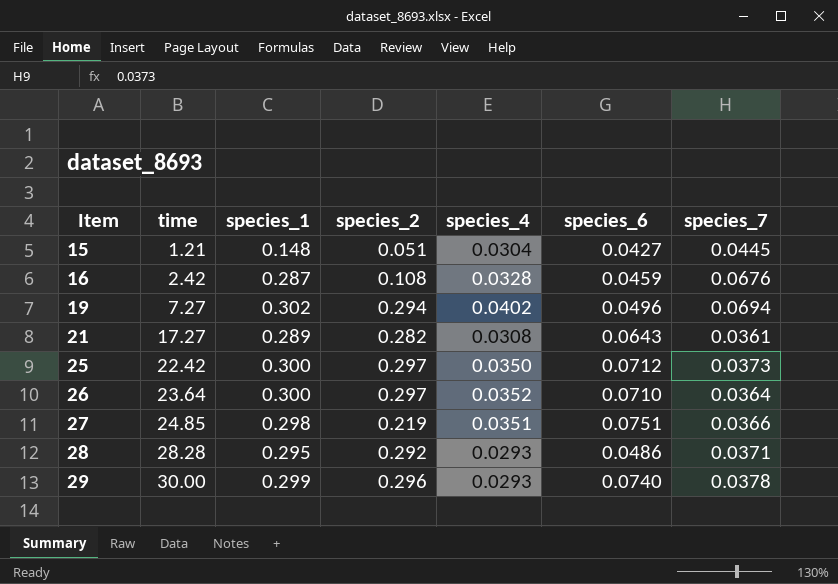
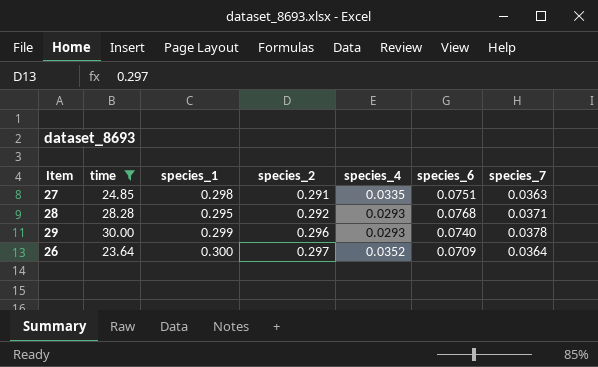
filter: none -> time >= 23.64
row order: Item ascending -> species_2 ascending
27 | species_2: 0.219 -> 0.291
27 | species_4: 0.0351 -> 0.0335
27 | species_7: 0.0366 -> 0.0363
28 | species_6: 0.0486 -> 0.0768
26 | species_6: 0.0710 -> 0.0709

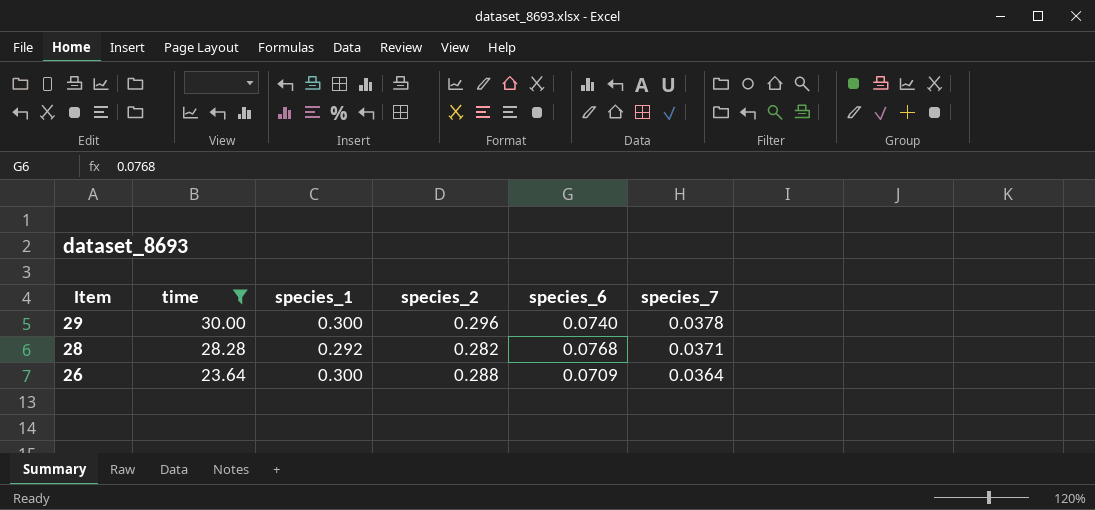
row order: species_2 ascending -> Item descending
column species_4 | position: 5 -> none
row 27: 24.85 | 0.298 | 0.291 | 0.0335 | 0.0751 | 0.0363 -> none
29 | species_1: 0.299 -> 0.300
28 | species_1: 0.295 -> 0.292
28 | species_2: 0.292 -> 0.282
26 | species_2: 0.297 -> 0.288

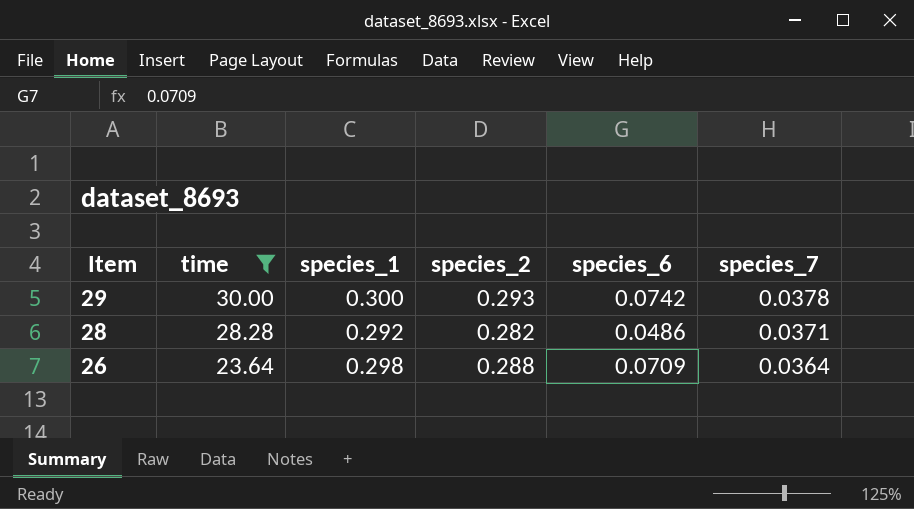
29 | species_2: 0.296 -> 0.293
29 | species_6: 0.0740 -> 0.0742
28 | species_6: 0.0768 -> 0.0486
26 | species_1: 0.300 -> 0.298

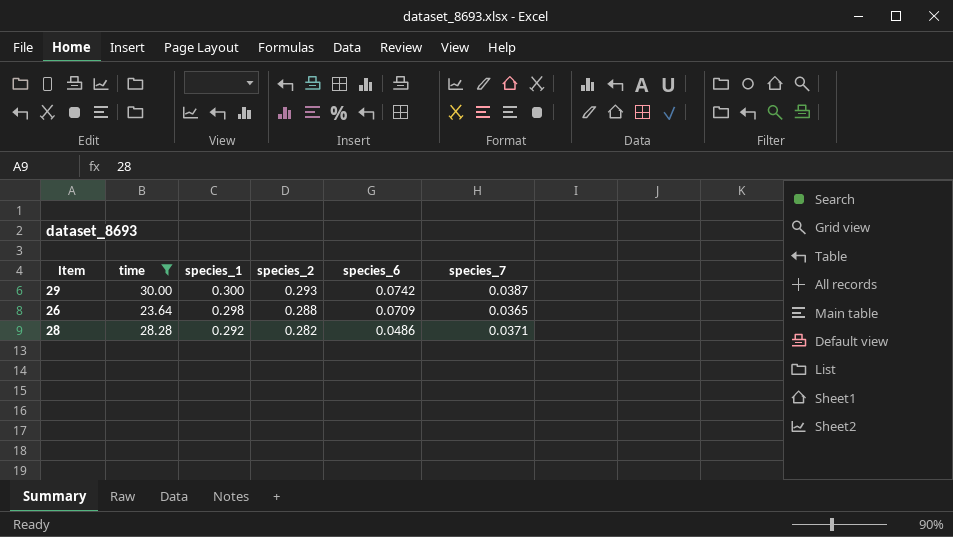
row order: Item descending -> species_1 descending
29 | species_7: 0.0378 -> 0.0387
26 | species_7: 0.0364 -> 0.0365

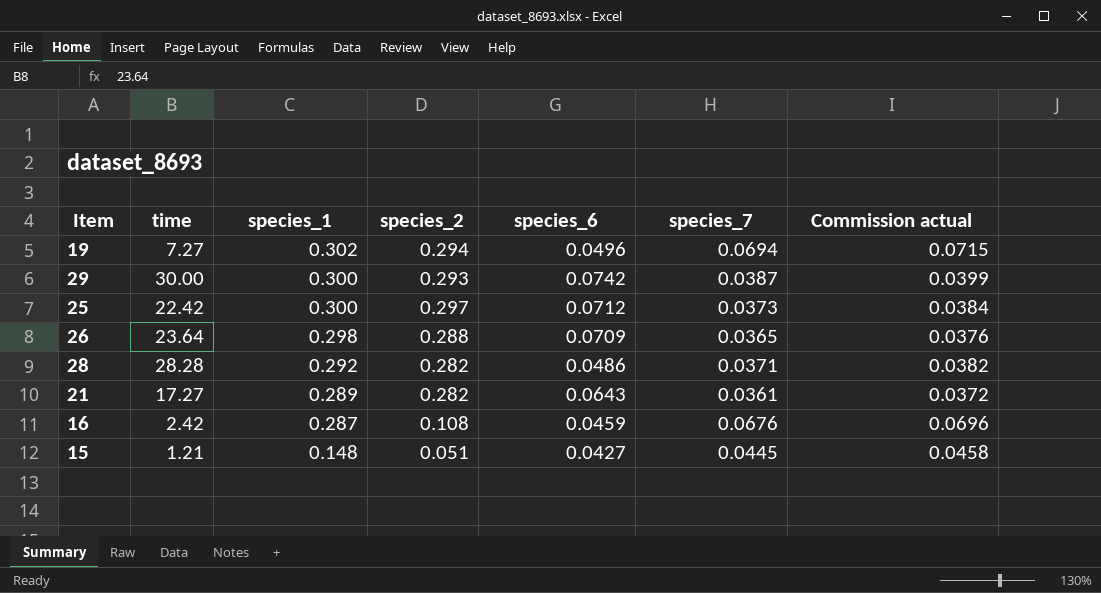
filter: time >= 23.64 -> none
column Commission actual | formula: none -> [species_7] * 1.03

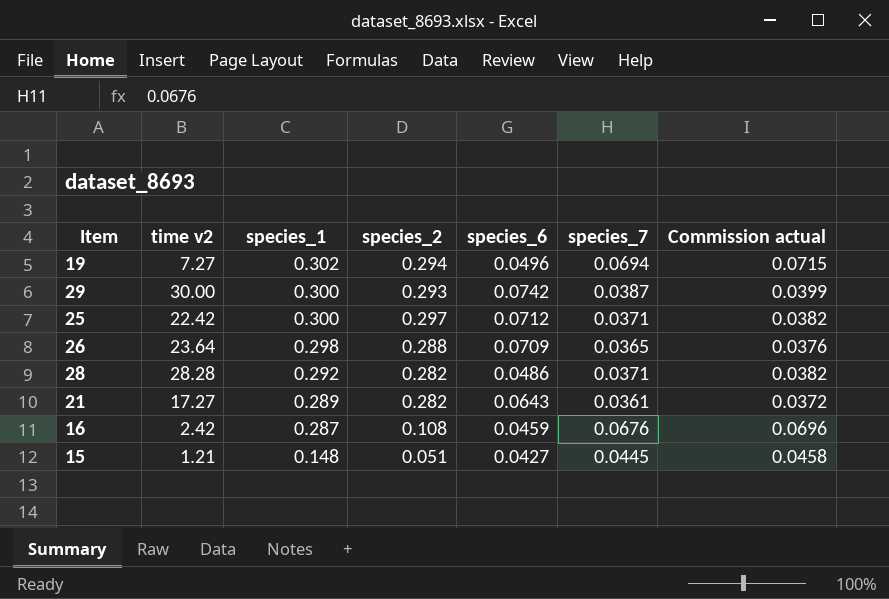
column name: time -> time v2
25 | species_7: 0.0373 -> 0.0371
25 | Commission actual: 0.0384 -> 0.0382

